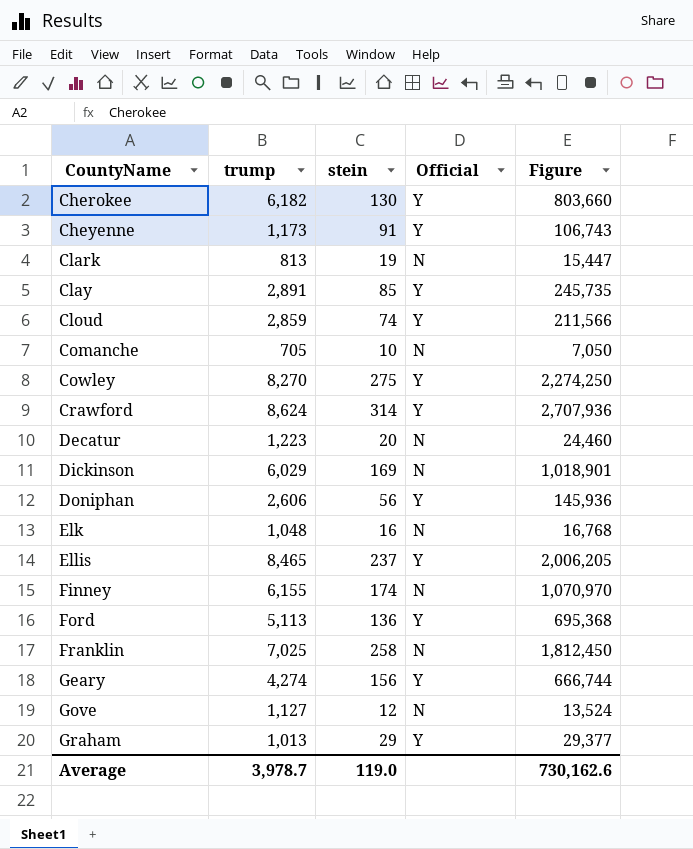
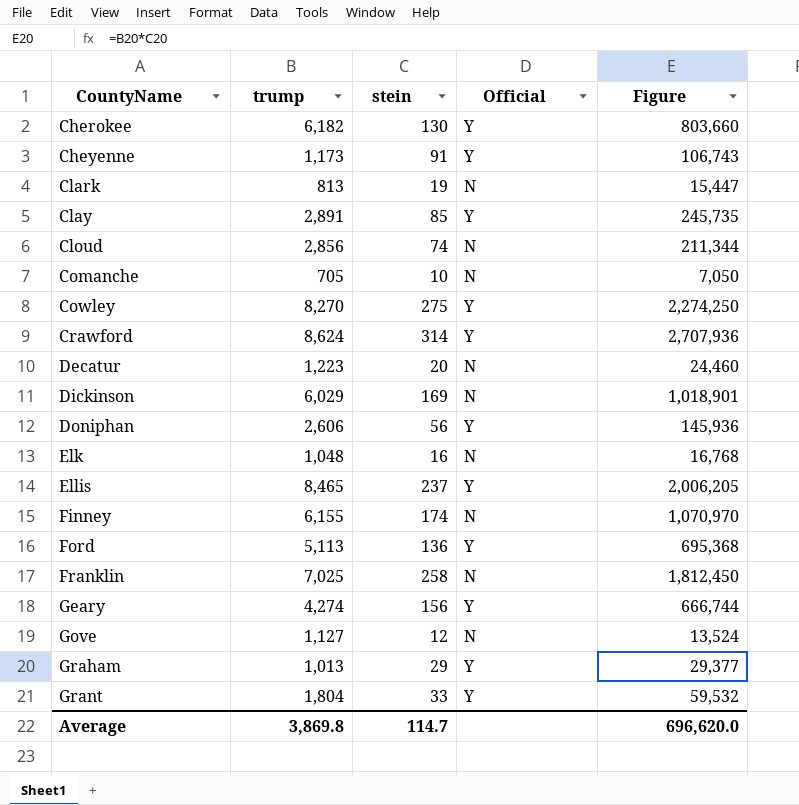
Cloud | trump: 2,859 -> 2,856
Cloud | Official: Y -> N
Cloud | Figure: 211,566 -> 211,344
row Grant: none -> 1,804 | 33 | Y | 59,532
Average | trump: 3,978.7 -> 3,869.8
Average | stein: 119.0 -> 114.7
Average | Figure: 730,162.6 -> 696,620.0

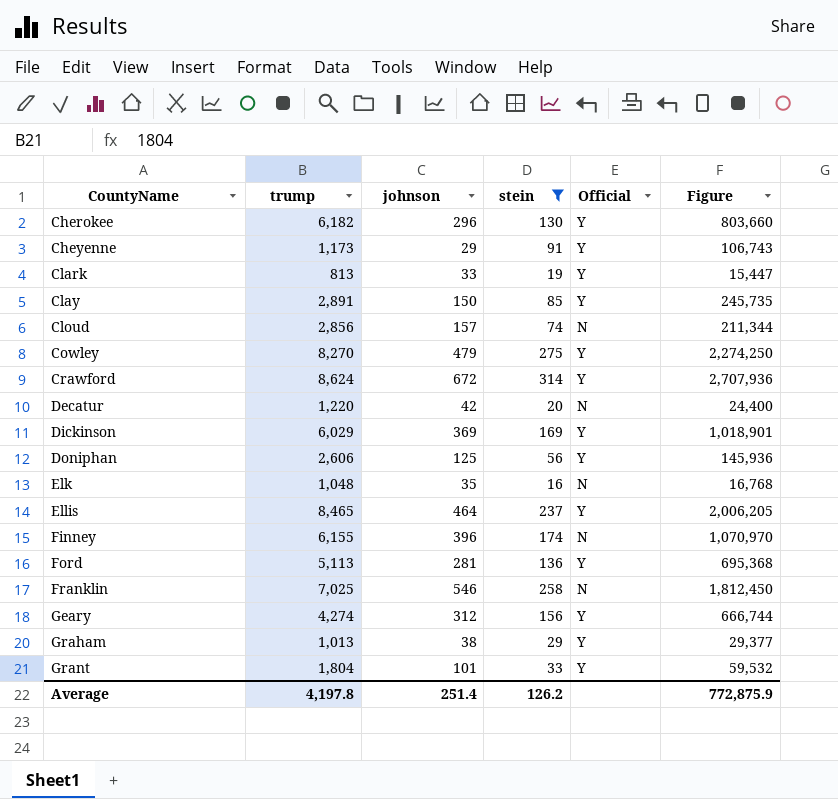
filter: none -> stein >= 16
column johnson | position: none -> 3
Clark | Official: N -> Y
Decatur | trump: 1,223 -> 1,220
Decatur | Figure: 24,460 -> 24,400
Dickinson | Official: N -> Y
Average | trump: 3,869.8 -> 4,197.8
Average | stein: 114.7 -> 126.2
Average | Figure: 696,620.0 -> 772,875.9

